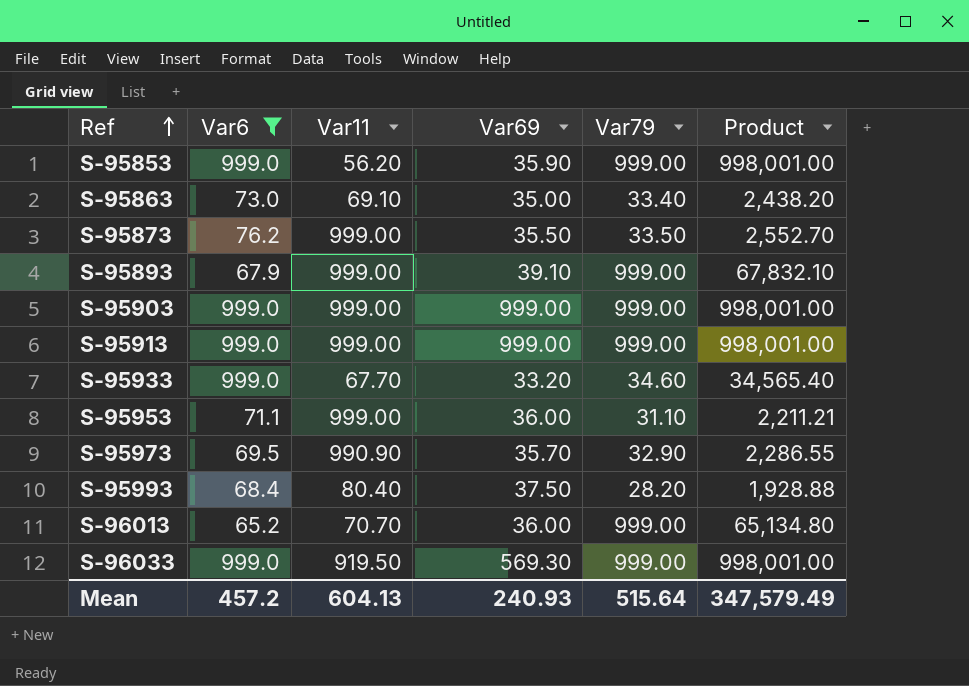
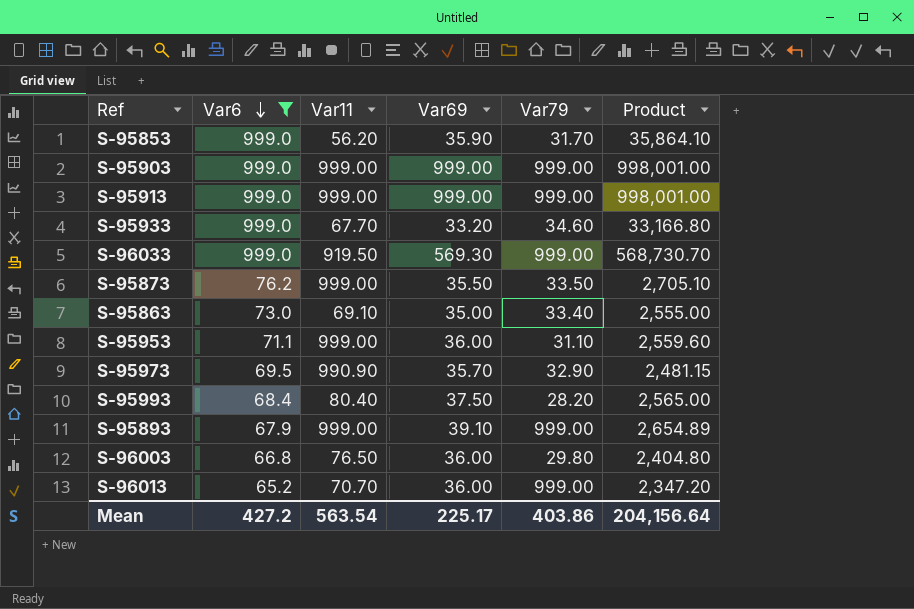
row order: Ref ascending -> Var6 descending
column Product | formula: [Var6] * [Var79] -> [Var6] * [Var69]
S-95853 | Var79: 999.00 -> 31.70
row S-96003: none -> 66.8 | 76.50 | 36.00 | 29.80 | 2,404.80
Mean | Var6: 457.2 -> 427.2
Mean | Var11: 604.13 -> 563.54
Mean | Var69: 240.93 -> 225.17
Mean | Var79: 515.64 -> 403.86
Mean | Product: 347,579.49 -> 204,156.64

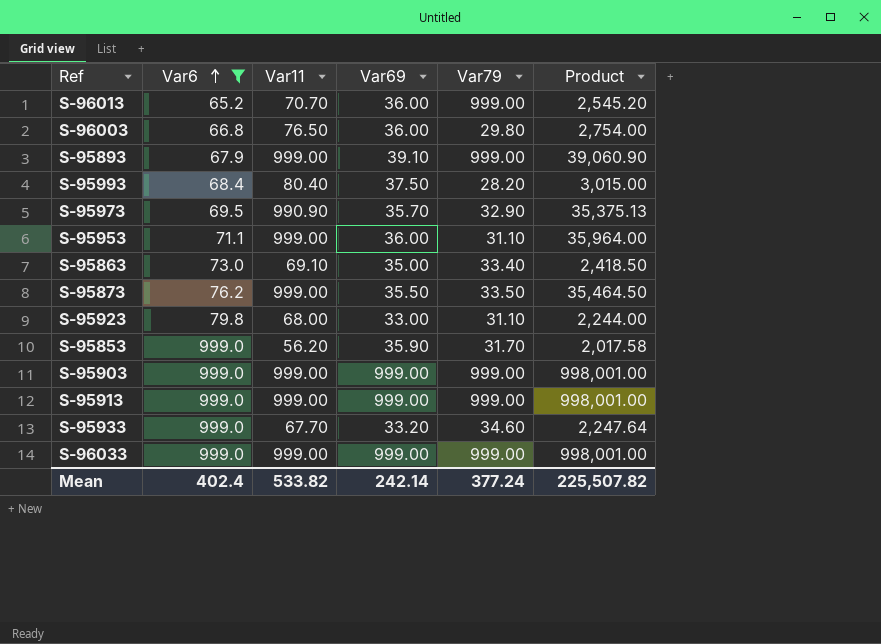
row order: Var6 descending -> Var6 ascending
column Product | formula: [Var6] * [Var69] -> [Var11] * [Var69]
row S-95923: none -> 79.8 | 68.00 | 33.00 | 31.10 | 2,244.00
S-96033 | Var11: 919.50 -> 999.00
S-96033 | Var69: 569.30 -> 999.00
Mean | Var6: 427.2 -> 402.4
Mean | Var11: 563.54 -> 533.82
Mean | Var69: 225.17 -> 242.14
Mean | Var79: 403.86 -> 377.24
Mean | Product: 204,156.64 -> 225,507.82

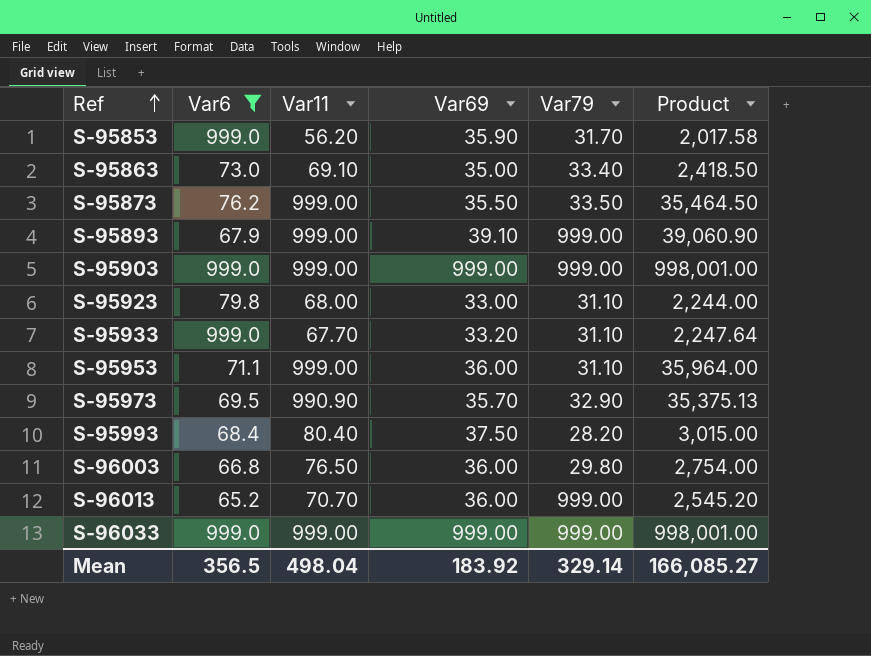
row order: Var6 ascending -> Ref ascending
row S-95913: 999.0 | 999.00 | 999.00 | 999.00 | 998,001.00 -> none
S-95933 | Var79: 34.60 -> 31.10
Mean | Var6: 402.4 -> 356.5
Mean | Var11: 533.82 -> 498.04
Mean | Var69: 242.14 -> 183.92
Mean | Var79: 377.24 -> 329.14
Mean | Product: 225,507.82 -> 166,085.27

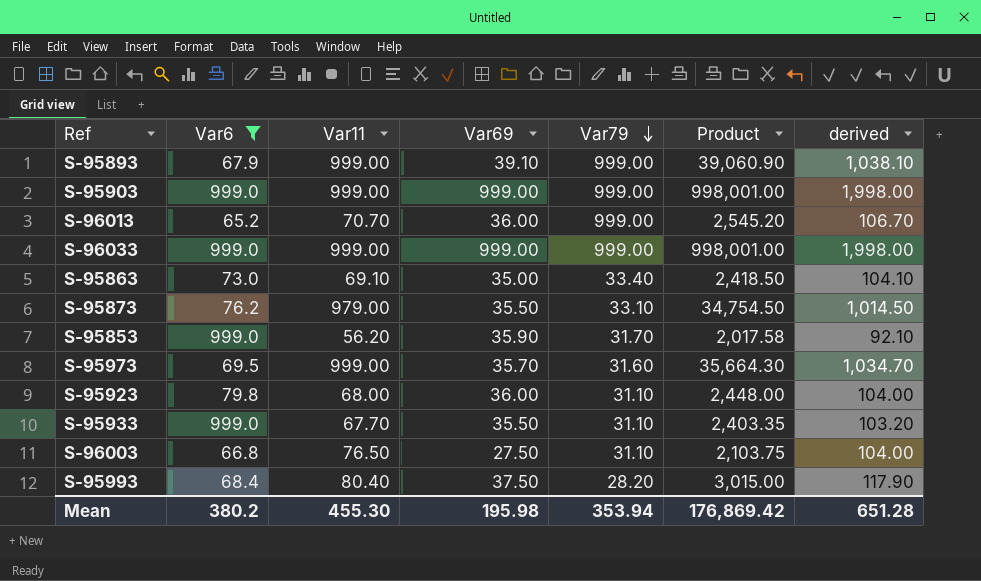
row order: Ref ascending -> Var79 descending
column derived | formula: none -> [Var11] + [Var69]
row S-95953: 71.1 | 999.00 | 36.00 | 31.10 | 35,964.00 -> none
S-95873 | Var11: 999.00 -> 979.00
S-95873 | Var79: 33.50 -> 33.10
S-95873 | Product: 35,464.50 -> 34,754.50
S-95973 | Var11: 990.90 -> 999.00
S-95973 | Var79: 32.90 -> 31.60
S-95973 | Product: 35,375.13 -> 35,664.30
S-95923 | Var69: 33.00 -> 36.00
S-95923 | Product: 2,244.00 -> 2,448.00
S-95933 | Var69: 33.20 -> 35.50
S-95933 | Product: 2,247.64 -> 2,403.35
S-96003 | Var69: 36.00 -> 27.50
S-96003 | Var79: 29.80 -> 31.10
S-96003 | Product: 2,754.00 -> 2,103.75
Mean | Var6: 356.5 -> 380.2
Mean | Var11: 498.04 -> 455.30
Mean | Var69: 183.92 -> 195.98
Mean | Var79: 329.14 -> 353.94
Mean | Product: 166,085.27 -> 176,869.42

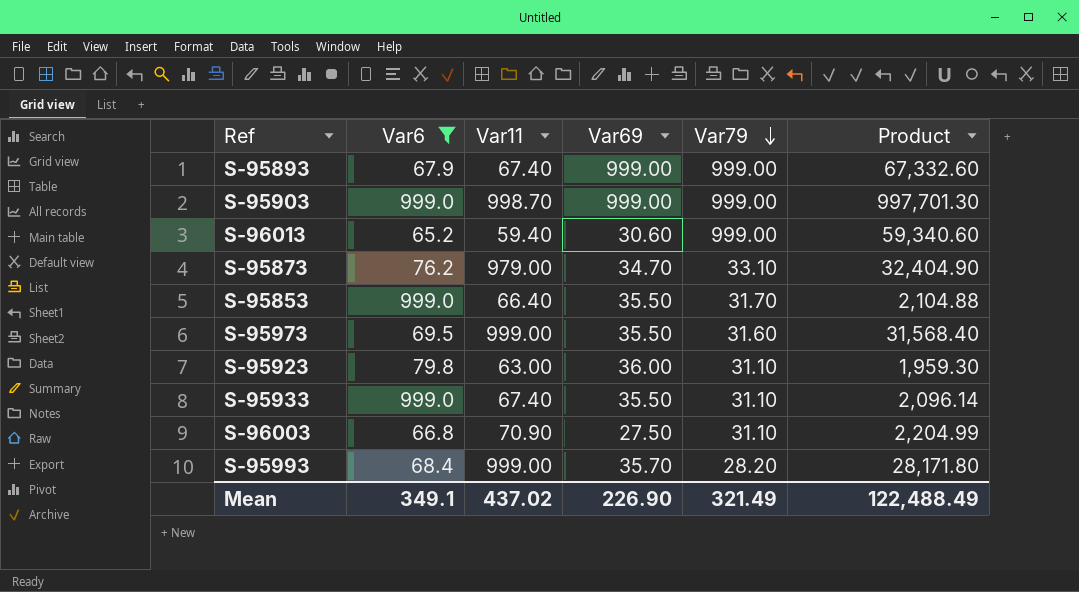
column derived | formula: [Var11] + [Var69] -> none
column Product | formula: [Var11] * [Var69] -> [Var11] * [Var79]
row S-96033: 999.0 | 999.00 | 999.00 | 999.00 | 998,001.00 | 1,998.00 -> none
row S-95863: 73.0 | 69.10 | 35.00 | 33.40 | 2,418.50 | 104.10 -> none
S-95893 | Var11: 999.00 -> 67.40
S-95893 | Var69: 39.10 -> 999.00
S-95903 | Var11: 999.00 -> 998.70
S-96013 | Var11: 70.70 -> 59.40
S-96013 | Var69: 36.00 -> 30.60
S-95873 | Var69: 35.50 -> 34.70
S-95853 | Var11: 56.20 -> 66.40
S-95853 | Var69: 35.90 -> 35.50
S-95973 | Var69: 35.70 -> 35.50
S-95923 | Var11: 68.00 -> 63.00
S-95933 | Var11: 67.70 -> 67.40
S-96003 | Var11: 76.50 -> 70.90
S-95993 | Var11: 80.40 -> 999.00
S-95993 | Var69: 37.50 -> 35.70
Mean | Var6: 380.2 -> 349.1
Mean | Var11: 455.30 -> 437.02
Mean | Var69: 195.98 -> 226.90
Mean | Var79: 353.94 -> 321.49
Mean | Product: 176,869.42 -> 122,488.49

